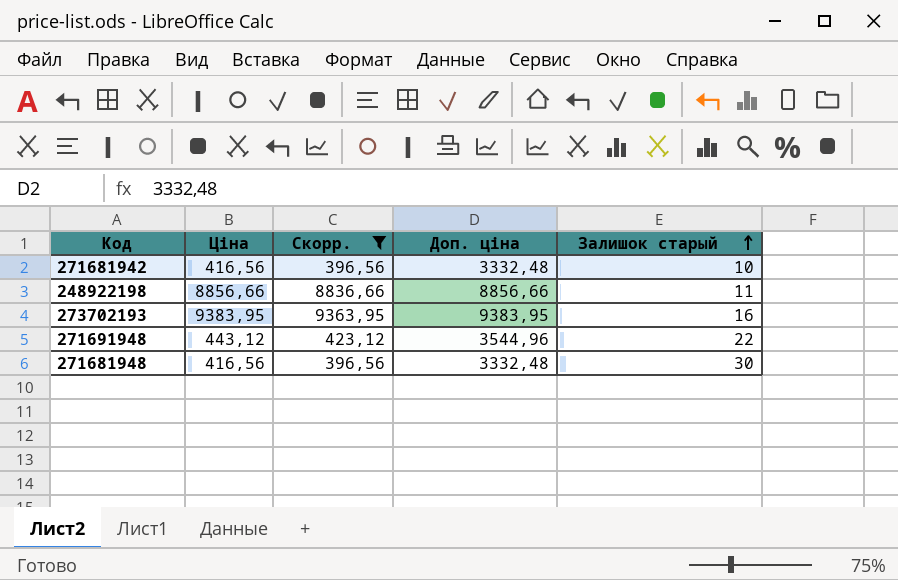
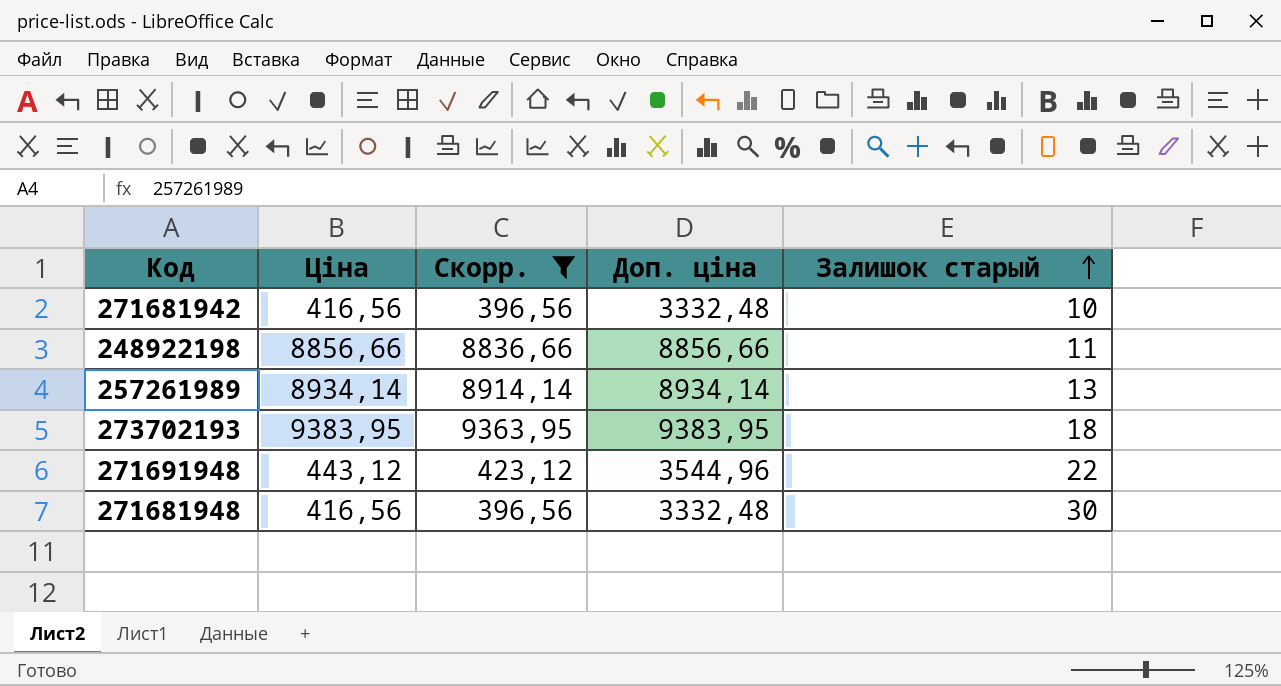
row 257261989: none -> 8934,14 | 8914,14 | 8934,14 | 13
273702193 | Залишок старый: 16 -> 18

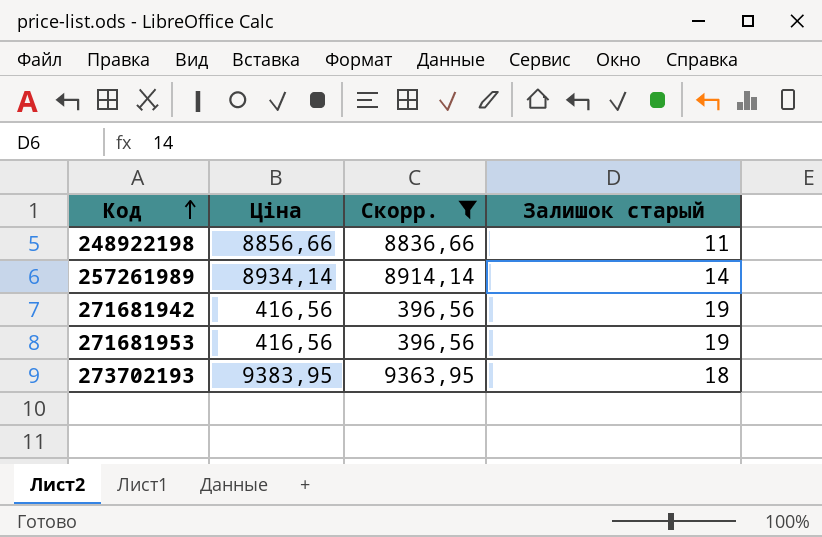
row order: Залишок старый ascending -> Код ascending
column Доп. ціна | position: 4 -> none
row 271691948: 443,12 | 423,12 | 3544,96 | 22 -> none
row 271681948: 416,56 | 396,56 | 3332,48 | 30 -> none
257261989 | Залишок старый: 13 -> 14
271681942 | Залишок старый: 10 -> 19
row 271681953: none -> 416,56 | 396,56 | 19

